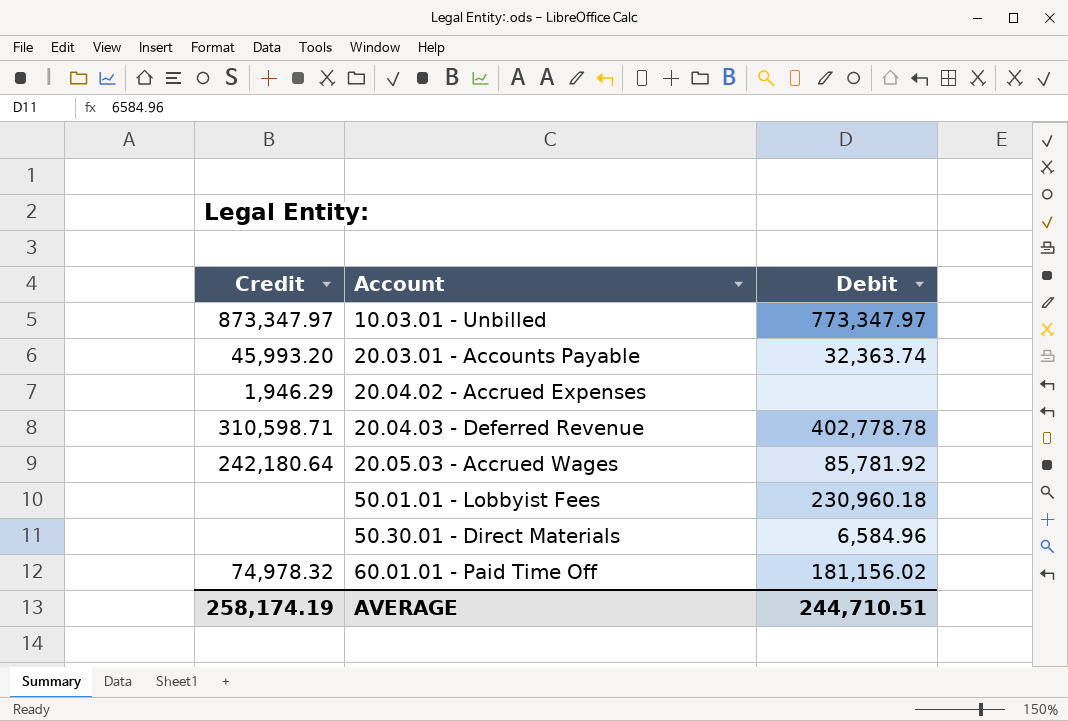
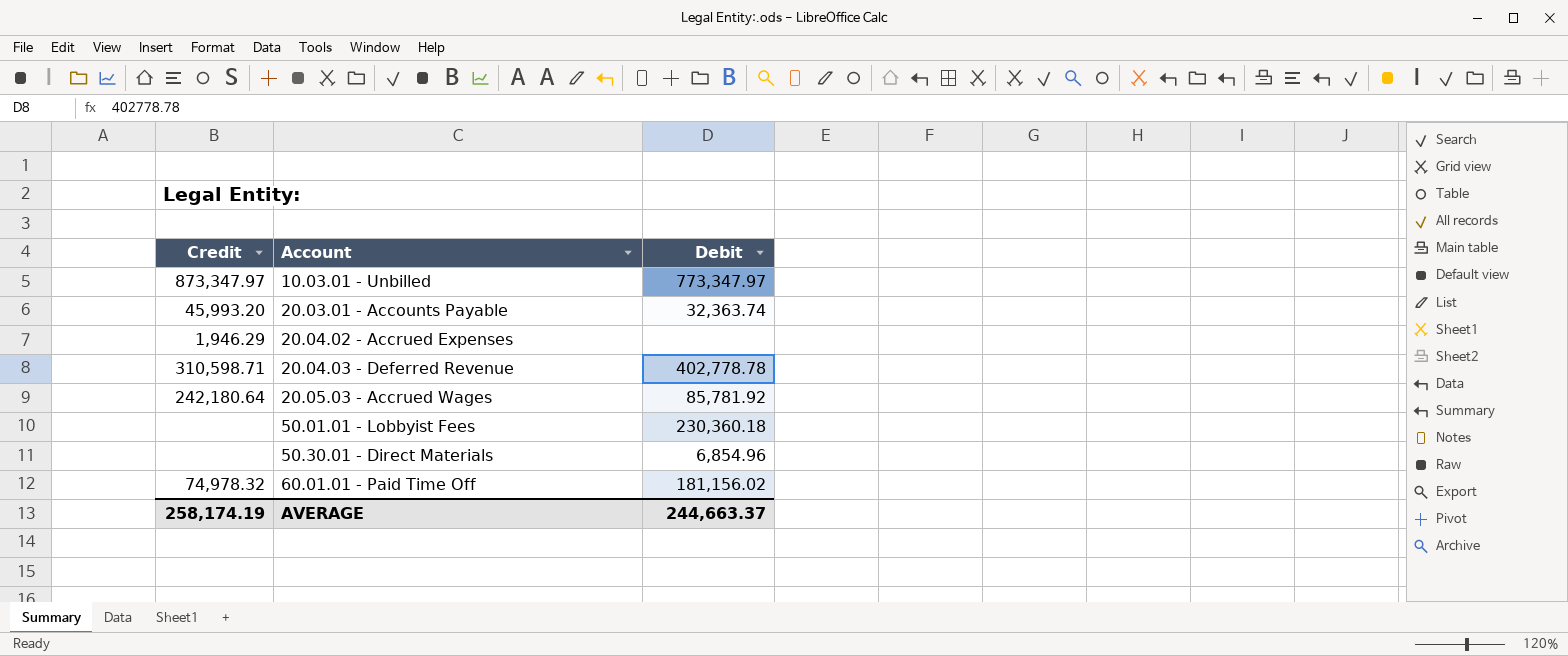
50.01.01 - Lobbyist Fees | Debit: 230,960.18 -> 230,360.18
50.30.01 - Direct Materials | Debit: 6,584.96 -> 6,854.96
AVERAGE | Debit: 244,710.51 -> 244,663.37

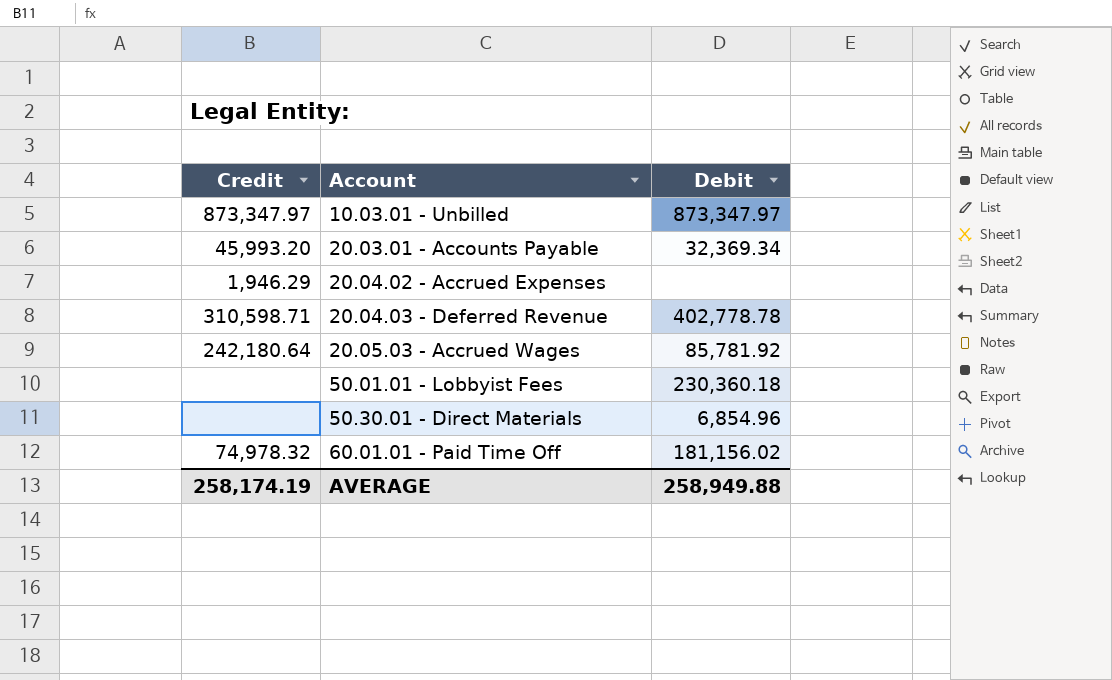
10.03.01 - Unbilled | Debit: 773,347.97 -> 873,347.97
20.03.01 - Accounts Payable | Debit: 32,363.74 -> 32,369.34
AVERAGE | Debit: 244,663.37 -> 258,949.88

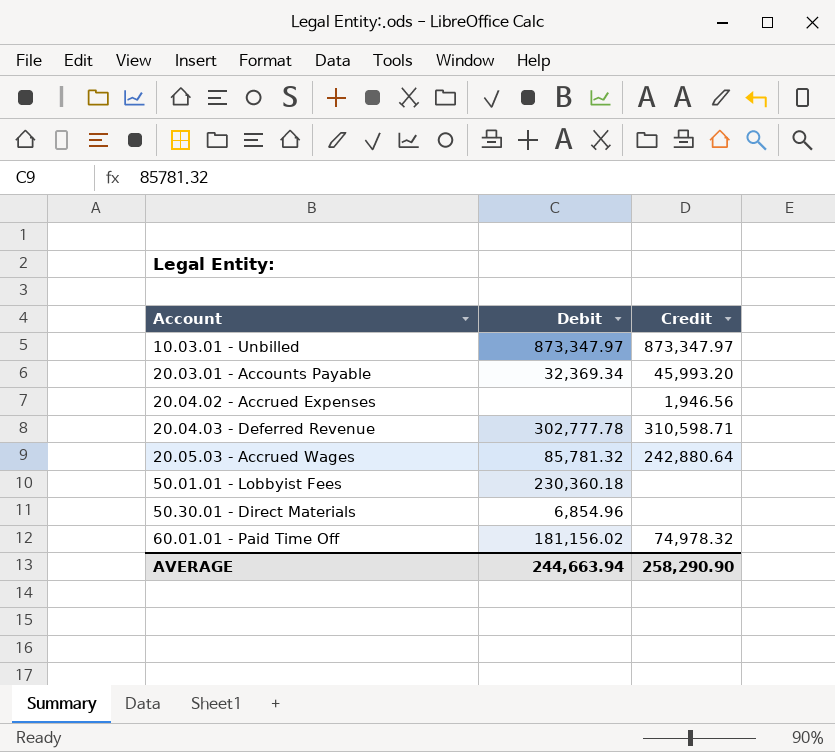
column Credit | position: 1 -> 3
20.04.02 - Accrued Expenses | Credit: 1,946.29 -> 1,946.56
20.04.03 - Deferred Revenue | Debit: 402,778.78 -> 302,777.78
20.05.03 - Accrued Wages | Debit: 85,781.92 -> 85,781.32
20.05.03 - Accrued Wages | Credit: 242,180.64 -> 242,880.64
AVERAGE | Debit: 258,949.88 -> 244,663.94
AVERAGE | Credit: 258,174.19 -> 258,290.90

